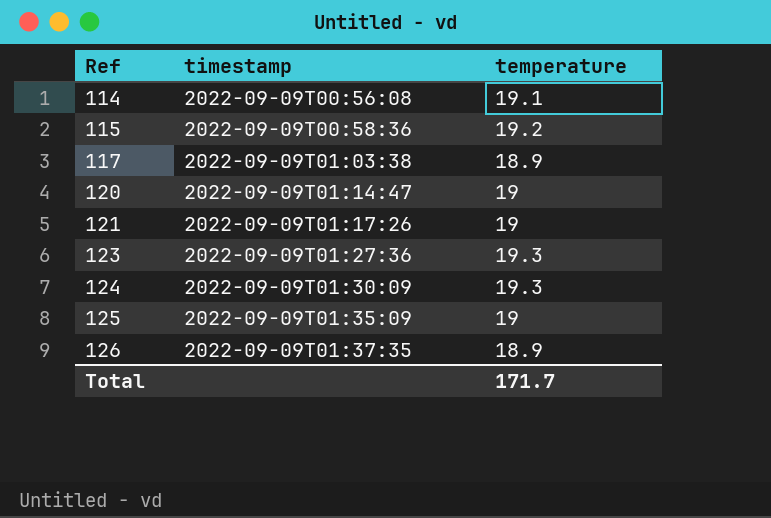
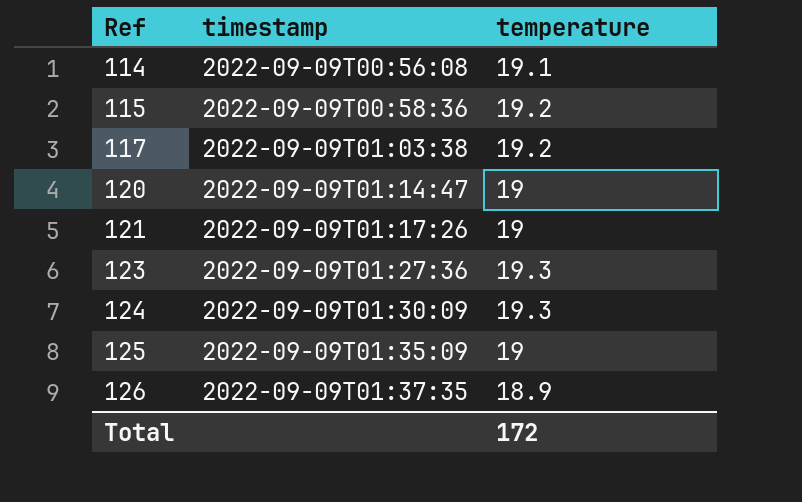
117 | temperature: 18.9 -> 19.2
Total | temperature: 171.7 -> 172

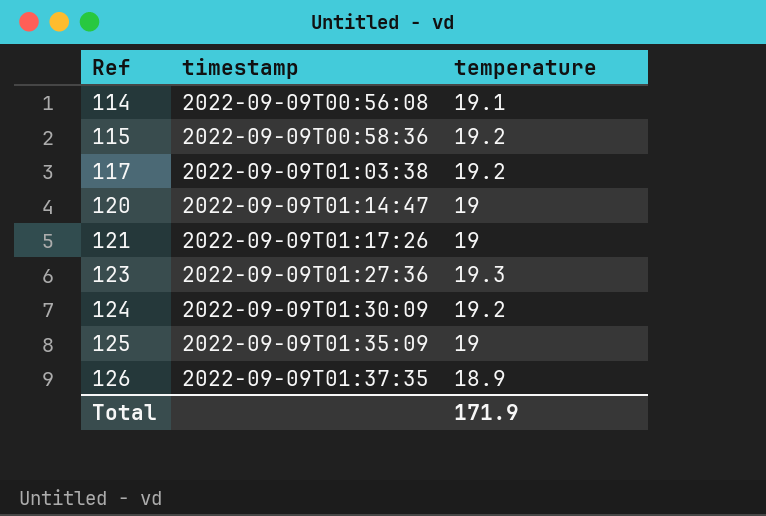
124 | temperature: 19.3 -> 19.2
Total | temperature: 172 -> 171.9

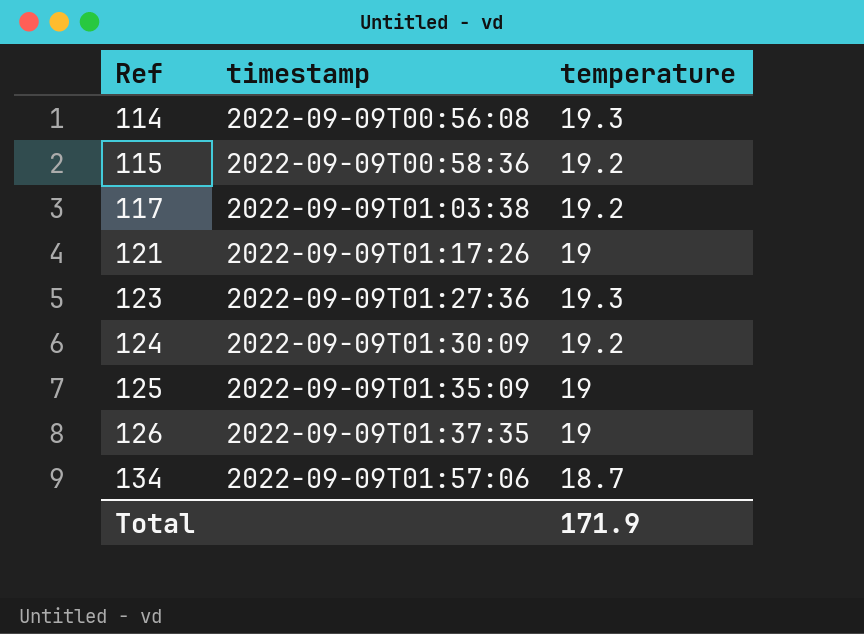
row 120: 2022-09-09T01:14:47 | 19 -> none
114 | temperature: 19.1 -> 19.3
126 | temperature: 18.9 -> 19
row 134: none -> 2022-09-09T01:57:06 | 18.7

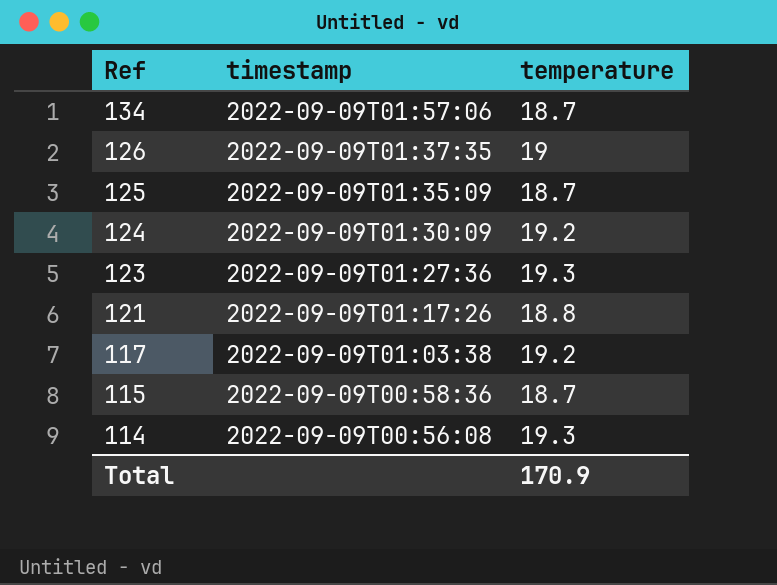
row order: Ref ascending -> Ref descending
125 | temperature: 19 -> 18.7
121 | temperature: 19 -> 18.8
115 | temperature: 19.2 -> 18.7
Total | temperature: 171.9 -> 170.9

